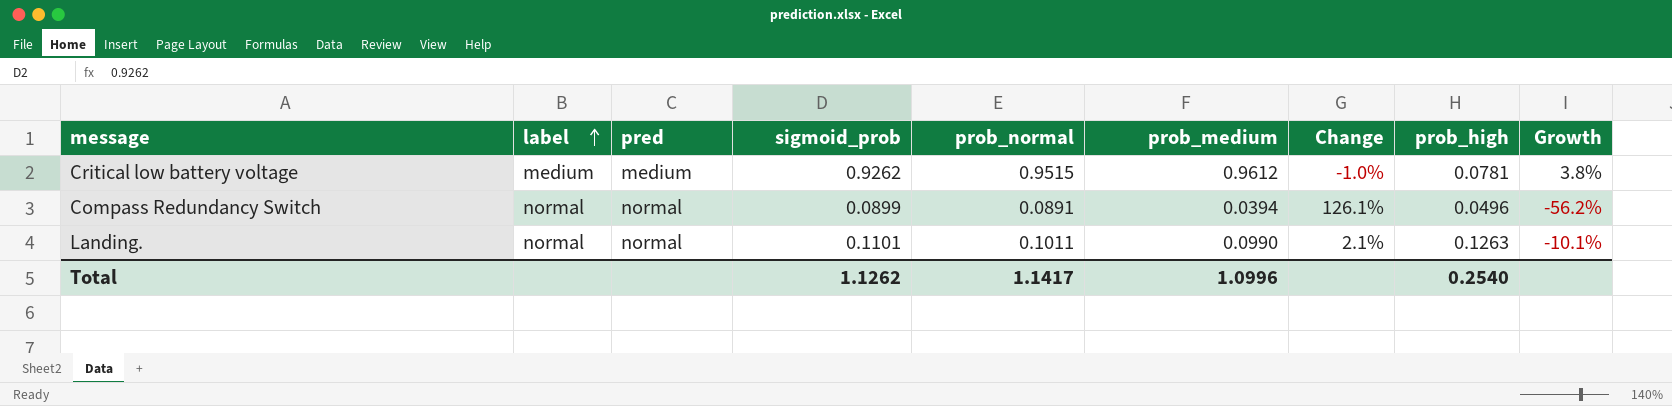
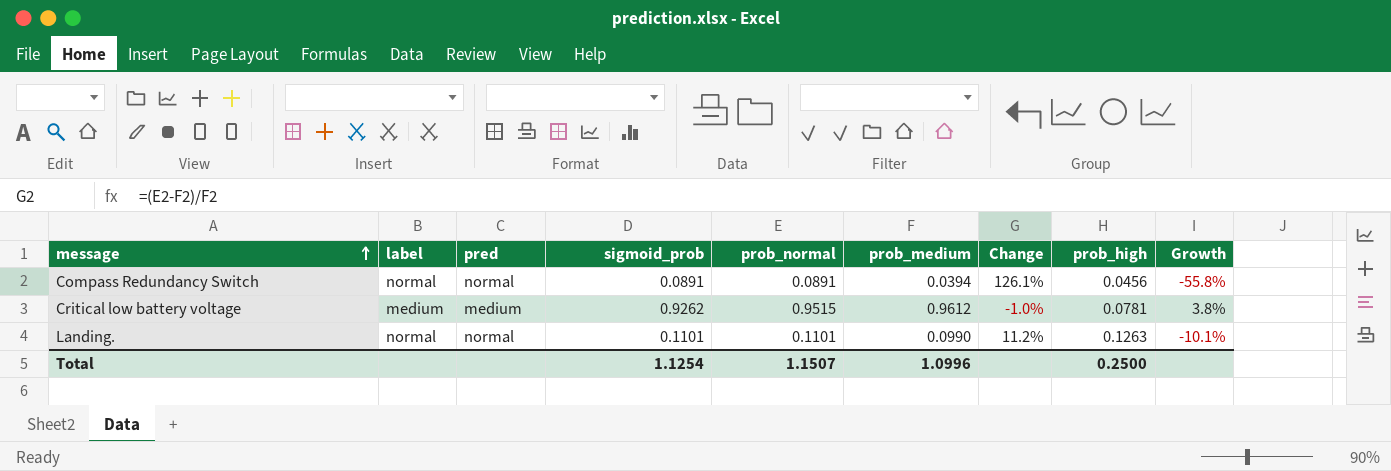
row order: label ascending -> message ascending
Compass Redundancy Switch | sigmoid_prob: 0.0899 -> 0.0891
Compass Redundancy Switch | prob_high: 0.0496 -> 0.0456
Compass Redundancy Switch | Growth: -56.2% -> -55.8%
Landing. | prob_normal: 0.1011 -> 0.1101
Landing. | Change: 2.1% -> 11.2%
Total | sigmoid_prob: 1.1262 -> 1.1254
Total | prob_normal: 1.1417 -> 1.1507
Total | prob_high: 0.2540 -> 0.2500

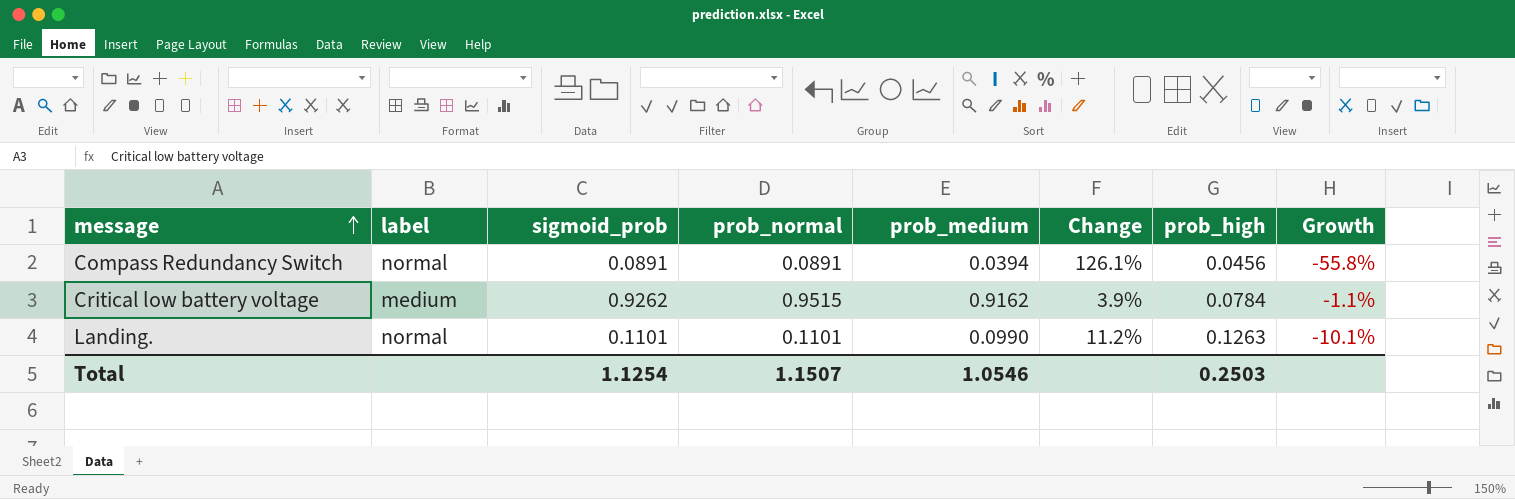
column pred | position: 3 -> none
Critical low battery voltage | prob_medium: 0.9612 -> 0.9162
Critical low battery voltage | Change: -1.0% -> 3.9%
Critical low battery voltage | prob_high: 0.0781 -> 0.0784
Critical low battery voltage | Growth: 3.8% -> -1.1%
Total | prob_medium: 1.0996 -> 1.0546
Total | prob_high: 0.2500 -> 0.2503

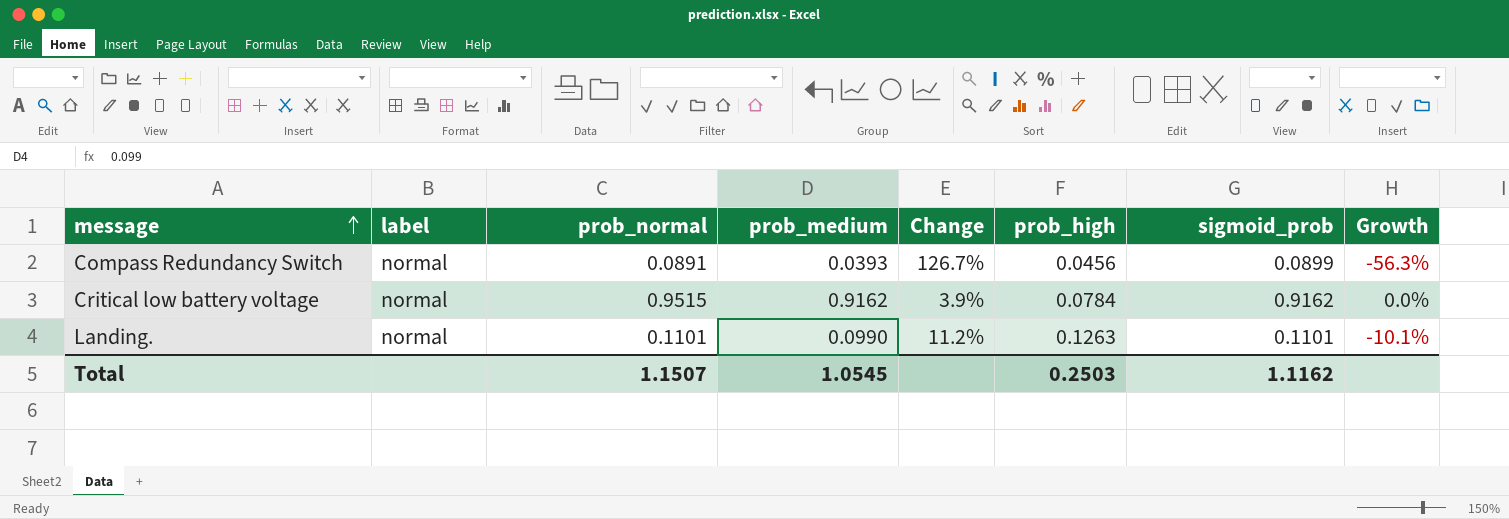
column sigmoid_prob | position: 3 -> 7
Compass Redundancy Switch | prob_medium: 0.0394 -> 0.0393
Compass Redundancy Switch | Change: 126.1% -> 126.7%
Compass Redundancy Switch | sigmoid_prob: 0.0891 -> 0.0899
Compass Redundancy Switch | Growth: -55.8% -> -56.3%
Critical low battery voltage | label: medium -> normal
Critical low battery voltage | sigmoid_prob: 0.9262 -> 0.9162
Critical low battery voltage | Growth: -1.1% -> 0.0%
Total | prob_medium: 1.0546 -> 1.0545
Total | sigmoid_prob: 1.1254 -> 1.1162

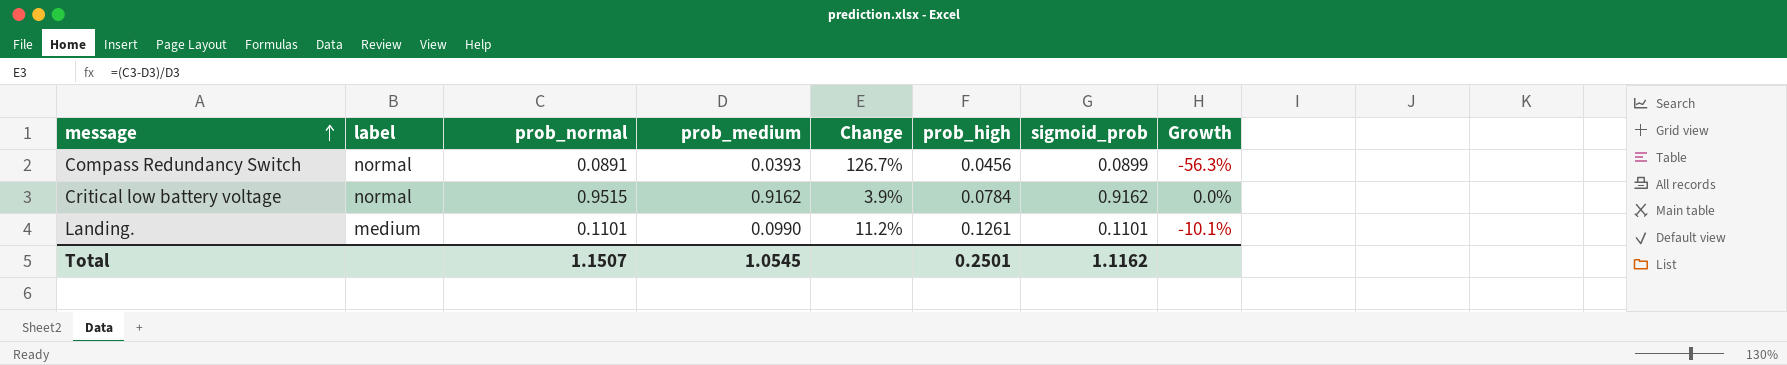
Landing. | label: normal -> medium
Landing. | prob_high: 0.1263 -> 0.1261
Total | prob_high: 0.2503 -> 0.2501

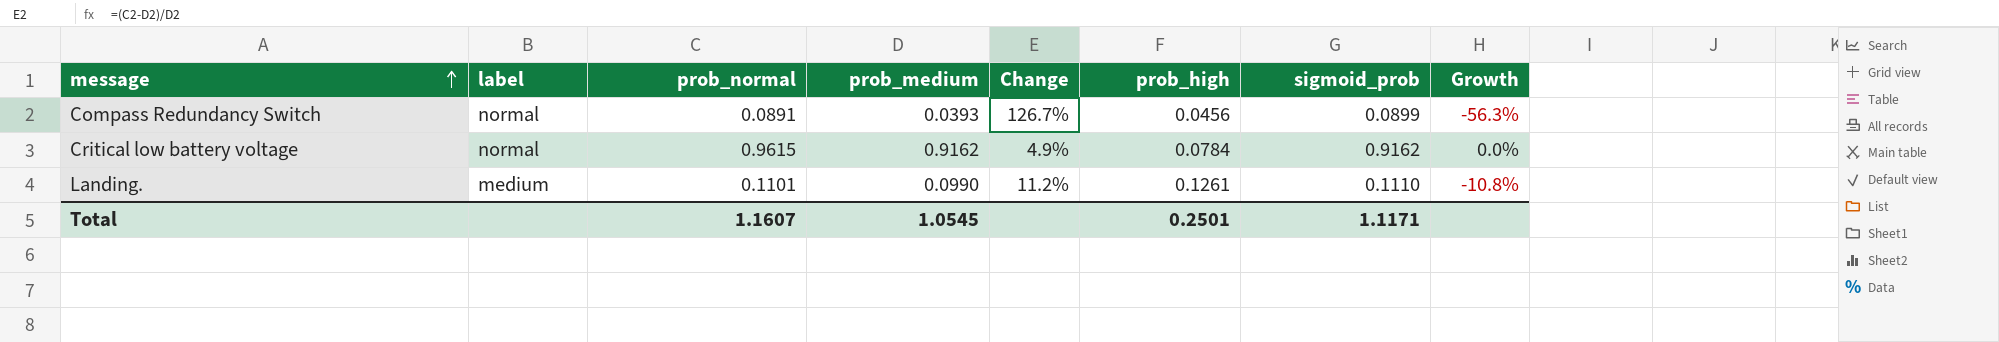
Critical low battery voltage | prob_normal: 0.9515 -> 0.9615
Critical low battery voltage | Change: 3.9% -> 4.9%
Landing. | sigmoid_prob: 0.1101 -> 0.1110
Landing. | Growth: -10.1% -> -10.8%
Total | prob_normal: 1.1507 -> 1.1607
Total | sigmoid_prob: 1.1162 -> 1.1171

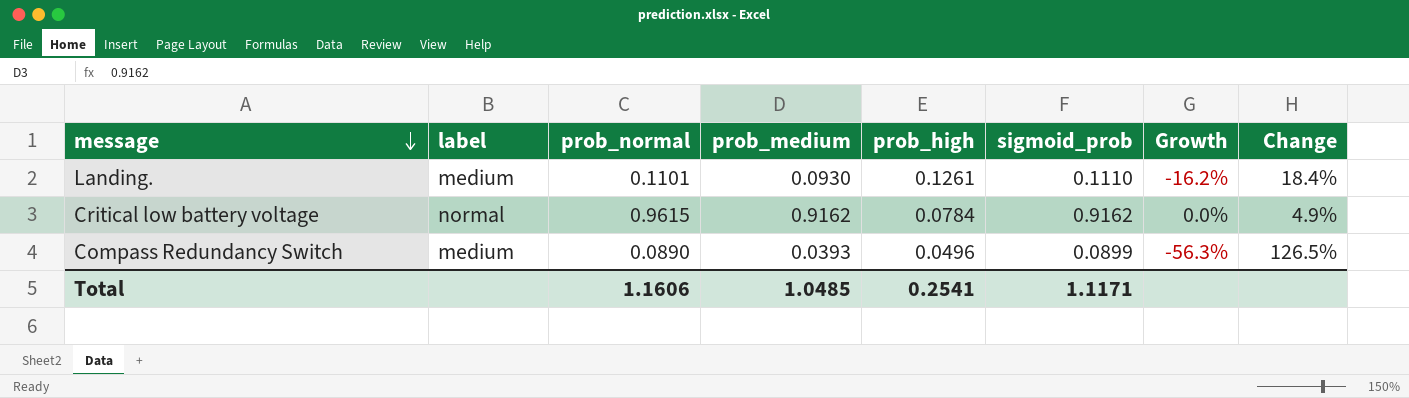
row order: message ascending -> message descending
column Change | position: 5 -> 8
Landing. | prob_medium: 0.0990 -> 0.0930
Landing. | Growth: -10.8% -> -16.2%
Landing. | Change: 11.2% -> 18.4%
Compass Redundancy Switch | label: normal -> medium
Compass Redundancy Switch | prob_normal: 0.0891 -> 0.0890
Compass Redundancy Switch | prob_high: 0.0456 -> 0.0496
Compass Redundancy Switch | Change: 126.7% -> 126.5%
Total | prob_normal: 1.1607 -> 1.1606
Total | prob_medium: 1.0545 -> 1.0485
Total | prob_high: 0.2501 -> 0.2541

